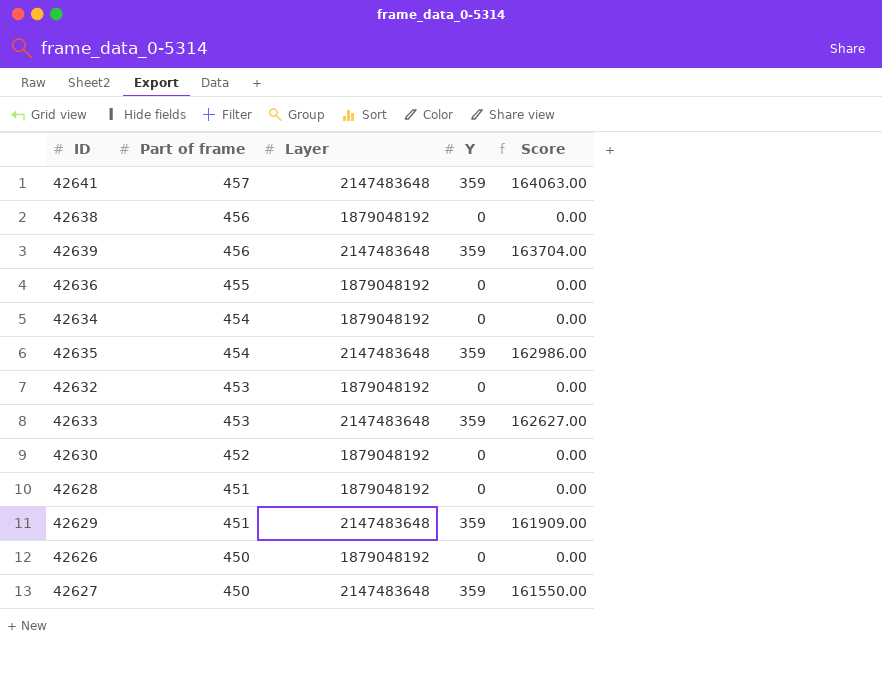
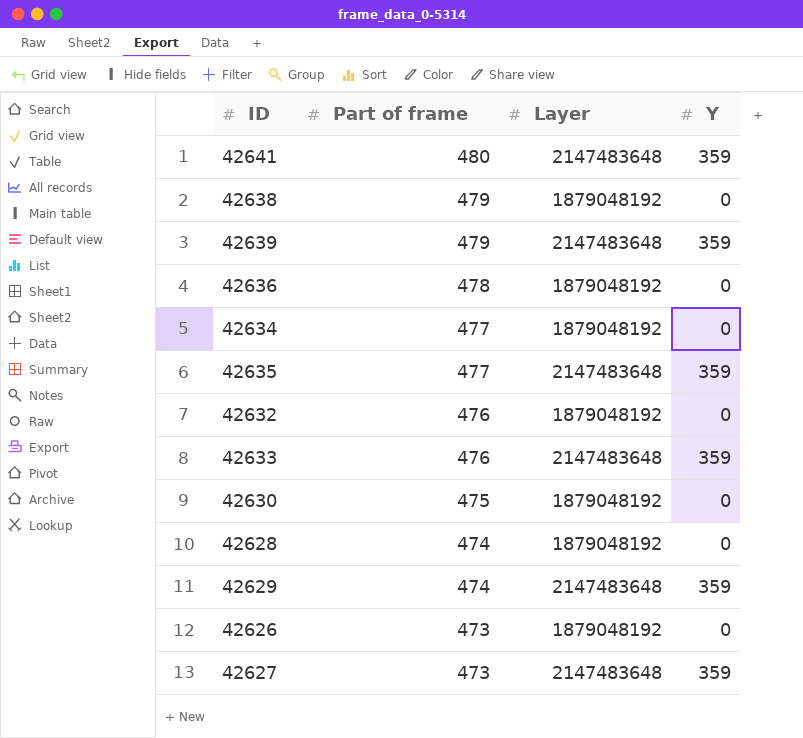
column Score | formula: [Part of frame] * [Y] -> none
42641 | Part of frame: 457 -> 480
42638 | Part of frame: 456 -> 479
42639 | Part of frame: 456 -> 479
42636 | Part of frame: 455 -> 478
42634 | Part of frame: 454 -> 477
42635 | Part of frame: 454 -> 477
42632 | Part of frame: 453 -> 476
42633 | Part of frame: 453 -> 476
42630 | Part of frame: 452 -> 475
42628 | Part of frame: 451 -> 474
42629 | Part of frame: 451 -> 474
42626 | Part of frame: 450 -> 473
42627 | Part of frame: 450 -> 473

